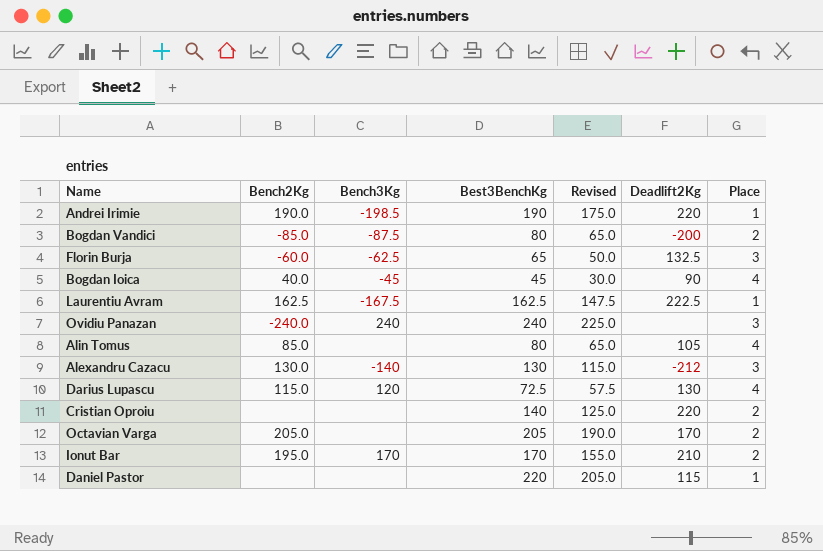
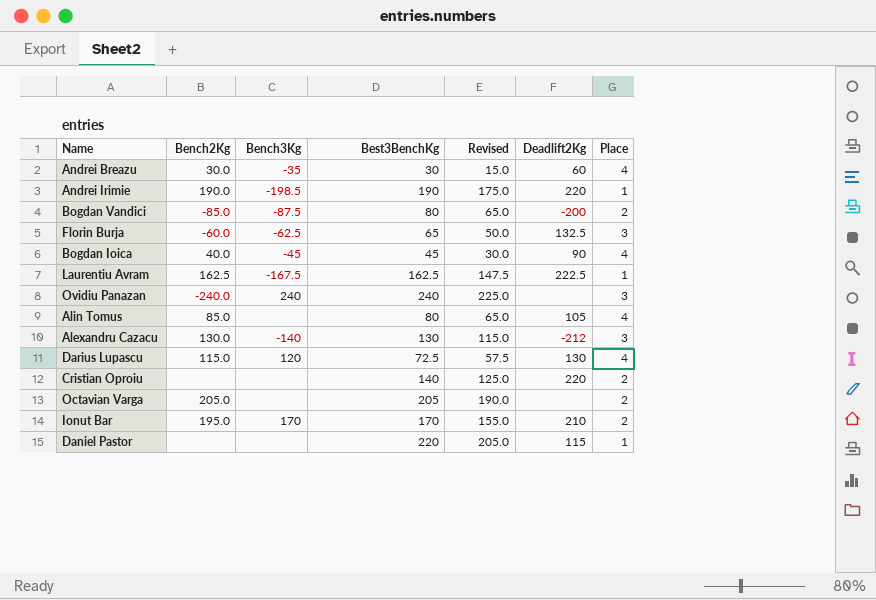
row Andrei Breazu: none -> 30.0 | -35 | 30 | 15.0 | 60 | 4
Octavian Varga | Deadlift2Kg: 170 -> none

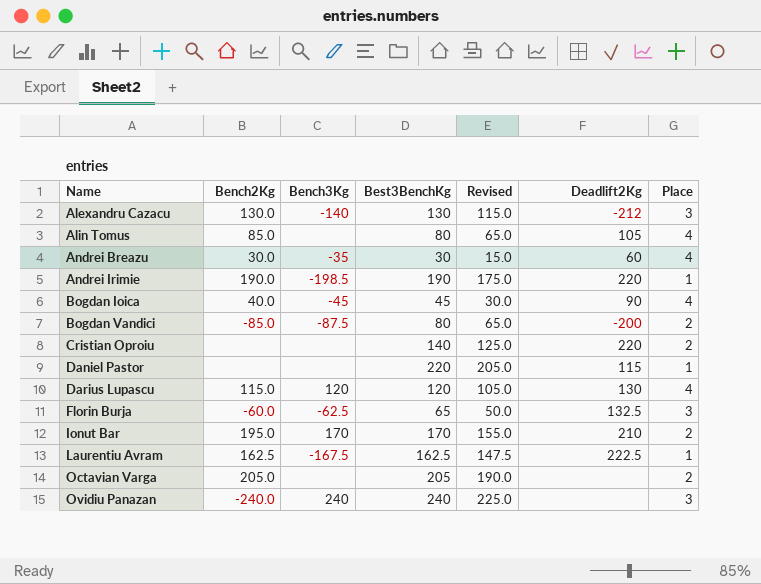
row order: none -> Name ascending
Darius Lupascu | Best3BenchKg: 72.5 -> 120
Darius Lupascu | Revised: 57.5 -> 105.0

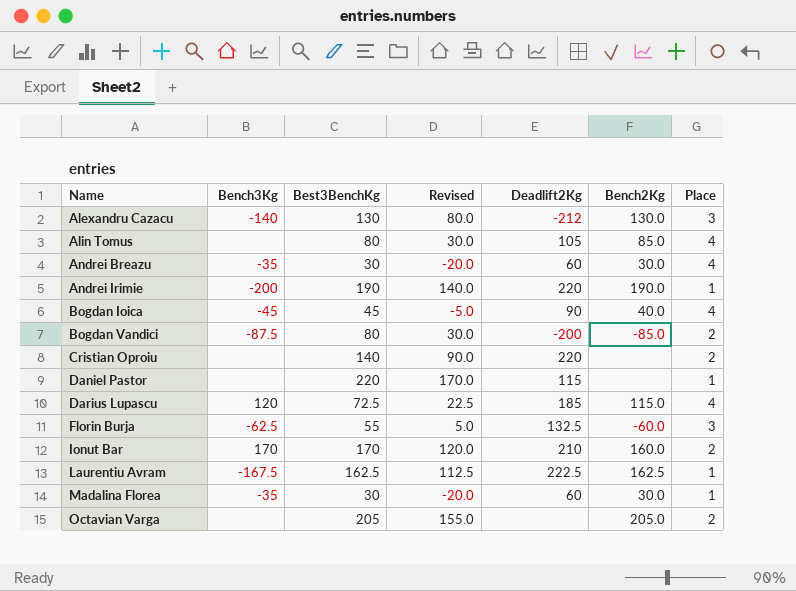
column Revised | formula: [Best3BenchKg] - 15 -> [Best3BenchKg] - 50
column Bench2Kg | position: 2 -> 6
row Ovidiu Panazan: -240.0 | 240 | 240 | 225.0 | none | 3 -> none
Andrei Irimie | Bench3Kg: -198.5 -> -200
Darius Lupascu | Best3BenchKg: 120 -> 72.5
Darius Lupascu | Deadlift2Kg: 130 -> 185
Florin Burja | Best3BenchKg: 65 -> 55
Ionut Bar | Bench2Kg: 195.0 -> 160.0
row Madalina Florea: none -> -35 | 30 | -20.0 | 60 | 30.0 | 1

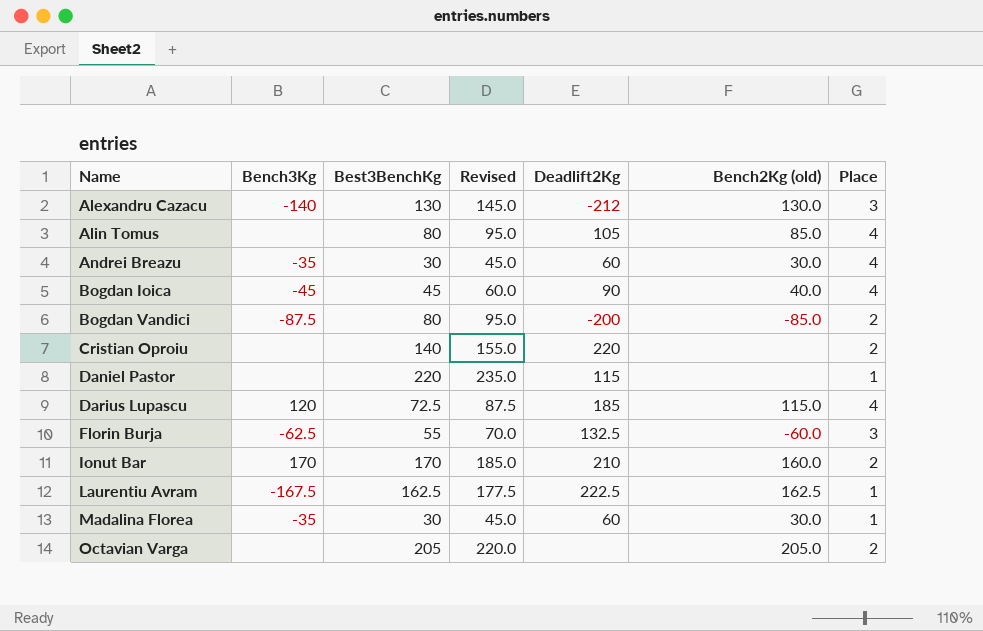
column Revised | formula: [Best3BenchKg] - 50 -> [Best3BenchKg] + 15
column name: Bench2Kg -> Bench2Kg (old)
row Andrei Irimie: -200 | 190 | 140.0 | 220 | 190.0 | 1 -> none

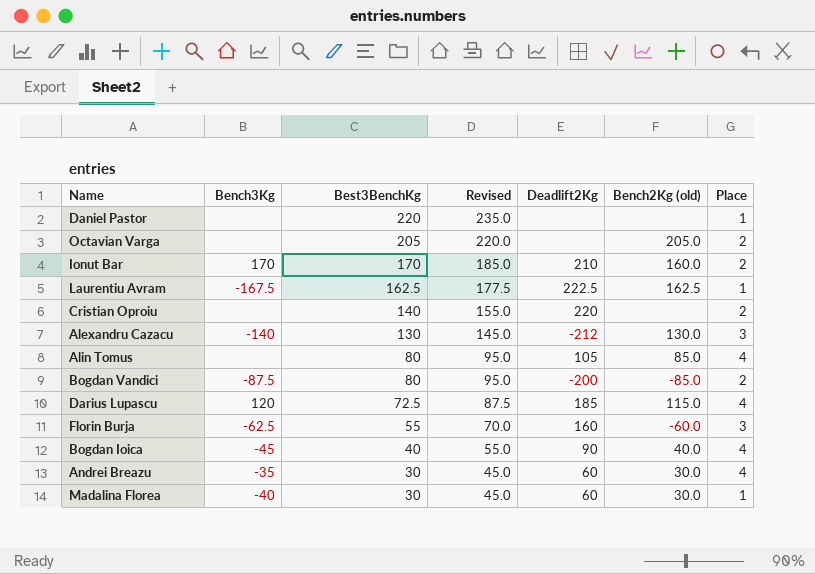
row order: Name ascending -> Best3BenchKg descending
Daniel Pastor | Deadlift2Kg: 115 -> none
Florin Burja | Deadlift2Kg: 132.5 -> 160
Bogdan Ioica | Best3BenchKg: 45 -> 40
Bogdan Ioica | Revised: 60.0 -> 55.0
Madalina Florea | Bench3Kg: -35 -> -40

